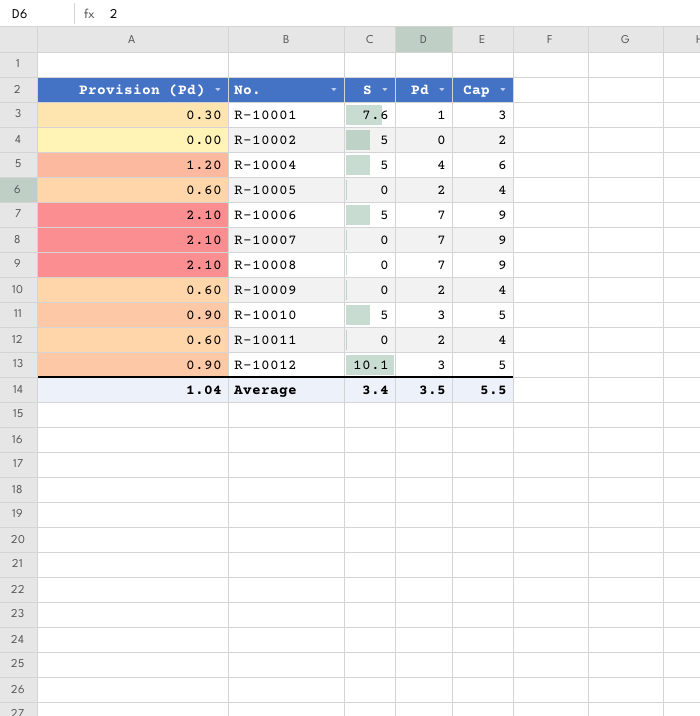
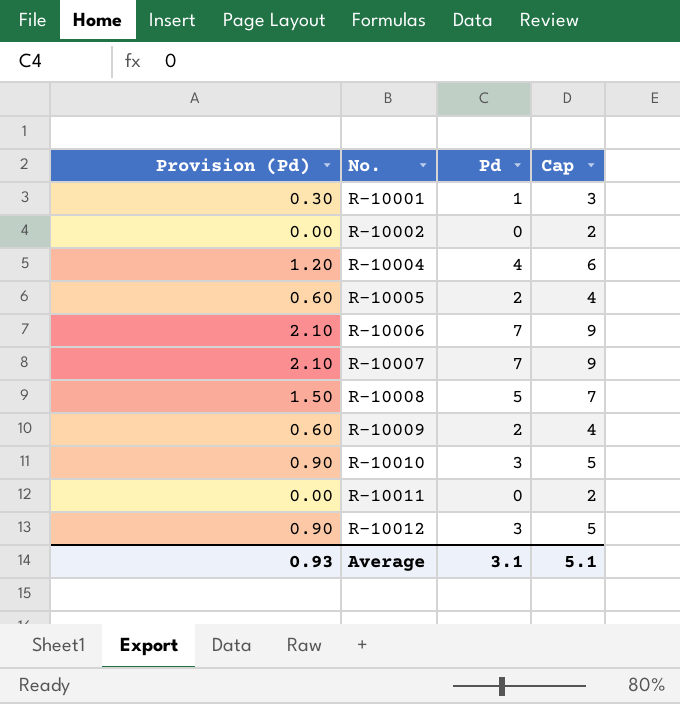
column S | position: 3 -> none
R-10008 | Provision (Pd): 2.10 -> 1.50
R-10008 | Pd: 7 -> 5
R-10008 | Cap: 9 -> 7
R-10011 | Provision (Pd): 0.60 -> 0.00
R-10011 | Pd: 2 -> 0
R-10011 | Cap: 4 -> 2
Average | Provision (Pd): 1.04 -> 0.93
Average | Pd: 3.5 -> 3.1
Average | Cap: 5.5 -> 5.1

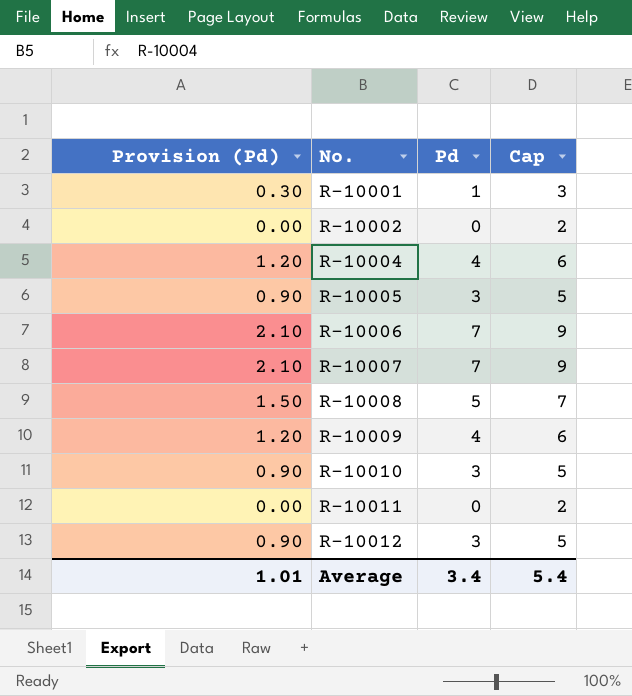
R-10005 | Provision (Pd): 0.60 -> 0.90
R-10005 | Pd: 2 -> 3
R-10005 | Cap: 4 -> 5
R-10009 | Provision (Pd): 0.60 -> 1.20
R-10009 | Pd: 2 -> 4
R-10009 | Cap: 4 -> 6
Average | Provision (Pd): 0.93 -> 1.01
Average | Pd: 3.1 -> 3.4
Average | Cap: 5.1 -> 5.4

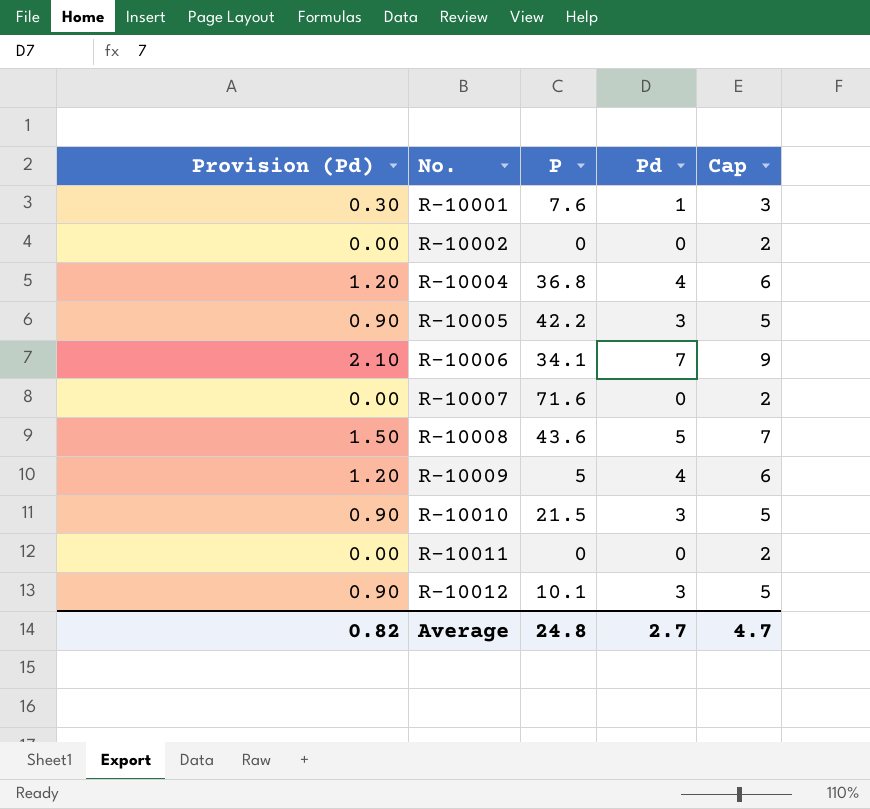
column P | position: none -> 3
R-10007 | Provision (Pd): 2.10 -> 0.00
R-10007 | Pd: 7 -> 0
R-10007 | Cap: 9 -> 2
Average | Provision (Pd): 1.01 -> 0.82
Average | Pd: 3.4 -> 2.7
Average | Cap: 5.4 -> 4.7

